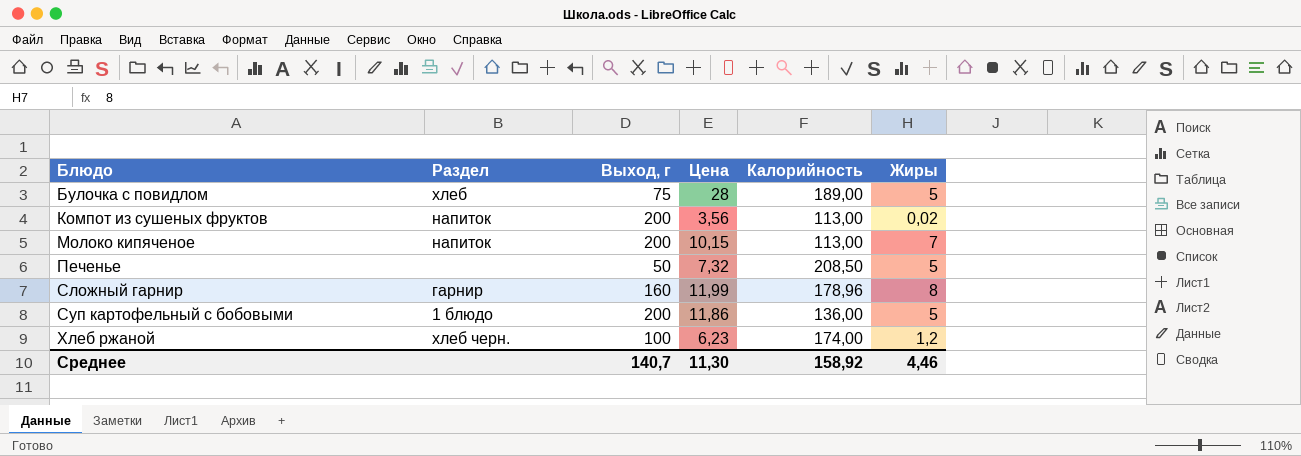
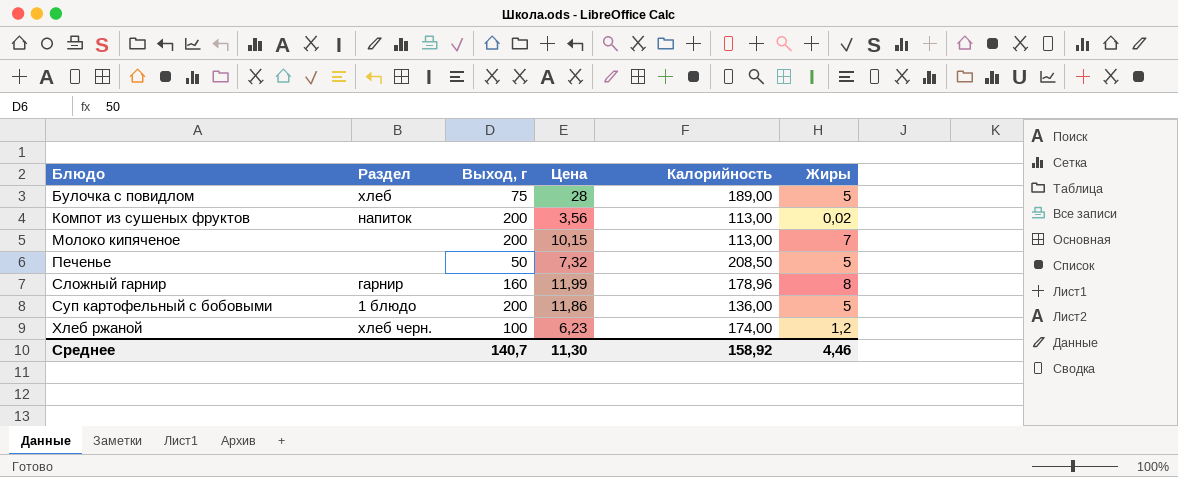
Молоко кипяченое | Раздел: напиток -> none

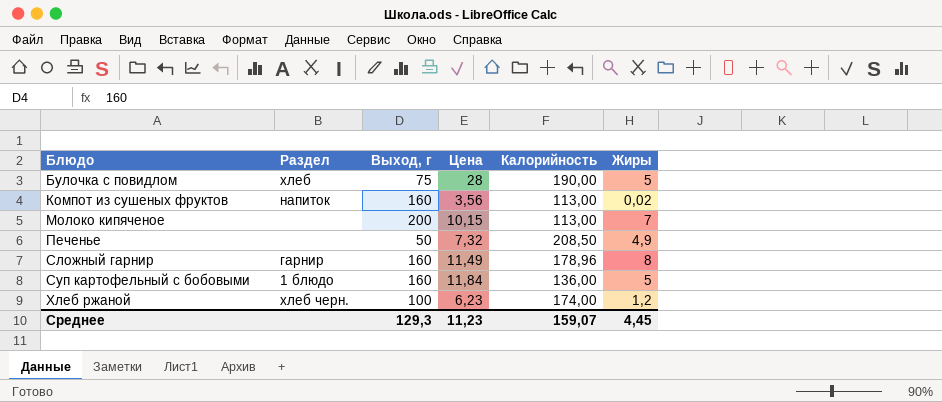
Булочка с повидлом | Калорийность: 189,00 -> 190,00
Компот из сушеных фруктов | Выход, г: 200 -> 160
Печенье | Жиры: 5 -> 4,9
Сложный гарнир | Цена: 11,99 -> 11,49
Суп картофельный с бобовыми | Выход, г: 200 -> 160
Суп картофельный с бобовыми | Цена: 11,86 -> 11,84
Среднее | Выход, г: 140,7 -> 129,3
Среднее | Цена: 11,30 -> 11,23
Среднее | Калорийность: 158,92 -> 159,07
Среднее | Жиры: 4,46 -> 4,45

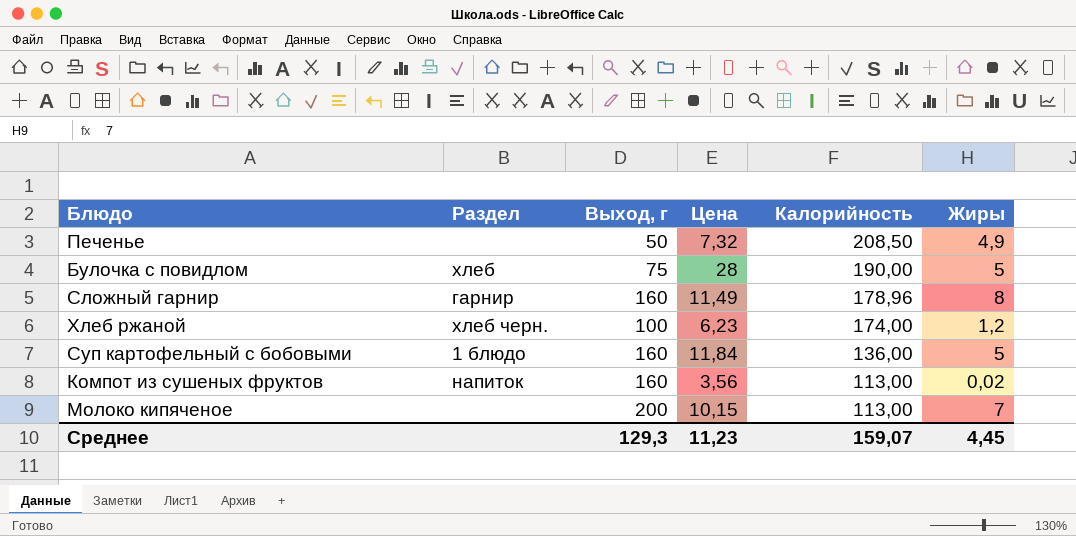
row order: Блюдо ascending -> Калорийность descending

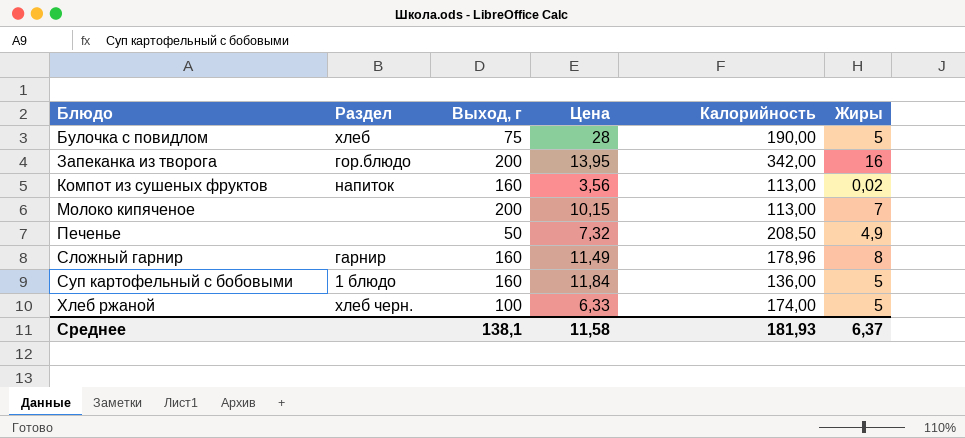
row order: Калорийность descending -> Блюдо ascending
row Запеканка из творога: none -> гор.блюдо | 200 | 13,95 | 342,00 | 16
Хлеб ржаной | Цена: 6,23 -> 6,33
Хлеб ржаной | Жиры: 1,2 -> 5
Среднее | Выход, г: 129,3 -> 138,1
Среднее | Цена: 11,23 -> 11,58
Среднее | Калорийность: 159,07 -> 181,93
Среднее | Жиры: 4,45 -> 6,37

